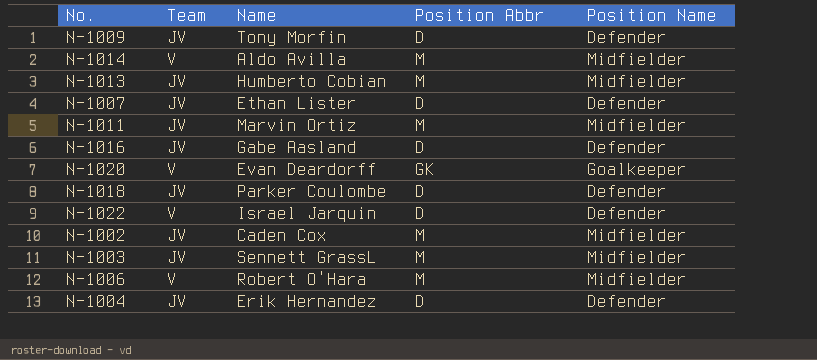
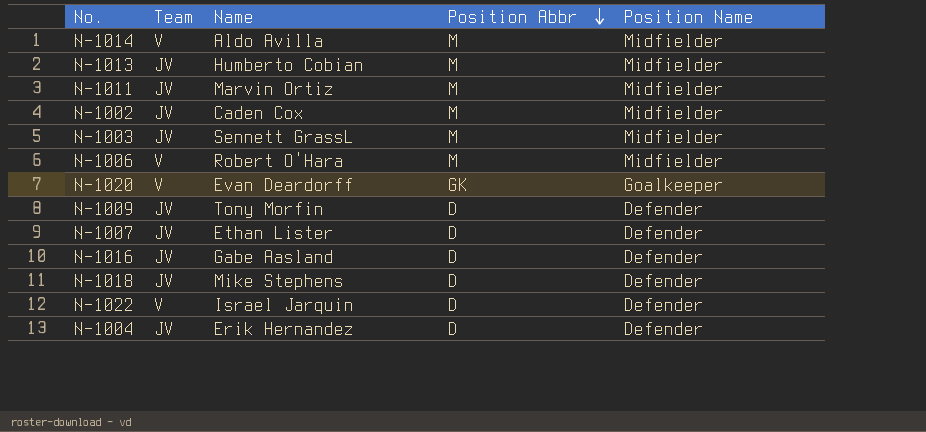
row order: none -> Position Abbr descending
N-1018 | Name: Parker Coulombe -> Mike Stephens

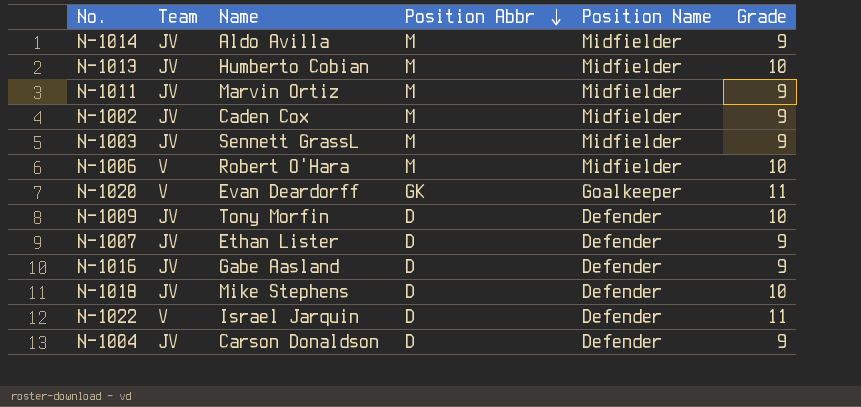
column Grade | position: none -> 6
N-1014 | Team: V -> JV
N-1004 | Name: Erik Hernandez -> Carson Donaldson

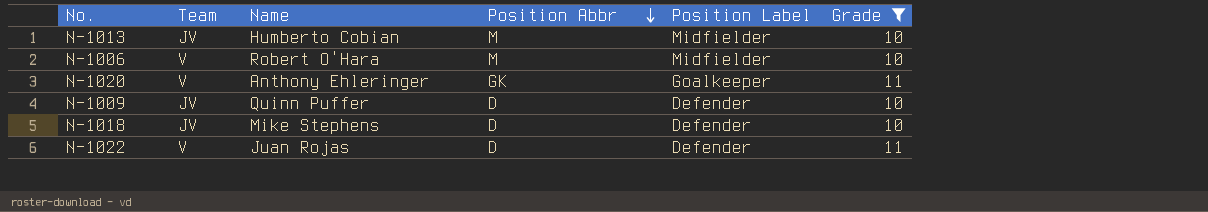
filter: none -> Grade != 9
column name: Position Name -> Position Label
N-1020 | Name: Evan Deardorff -> Anthony Ehleringer
N-1009 | Name: Tony Morfin -> Quinn Puffer
N-1022 | Name: Israel Jarquin -> Juan Rojas

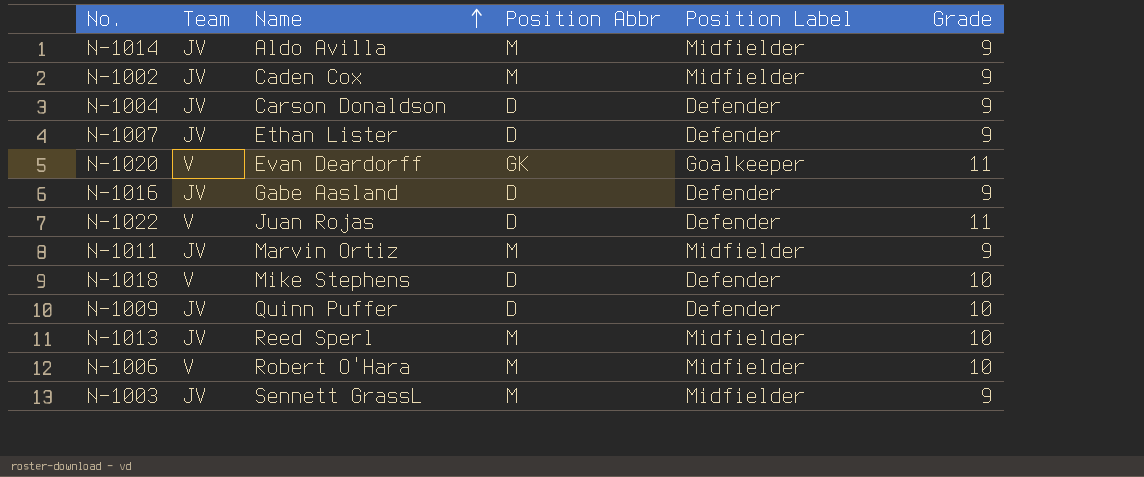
filter: Grade != 9 -> none
row order: Position Abbr descending -> Name ascending
N-1020 | Name: Anthony Ehleringer -> Evan Deardorff
N-1018 | Team: JV -> V
N-1013 | Name: Humberto Cobian -> Reed Sperl

